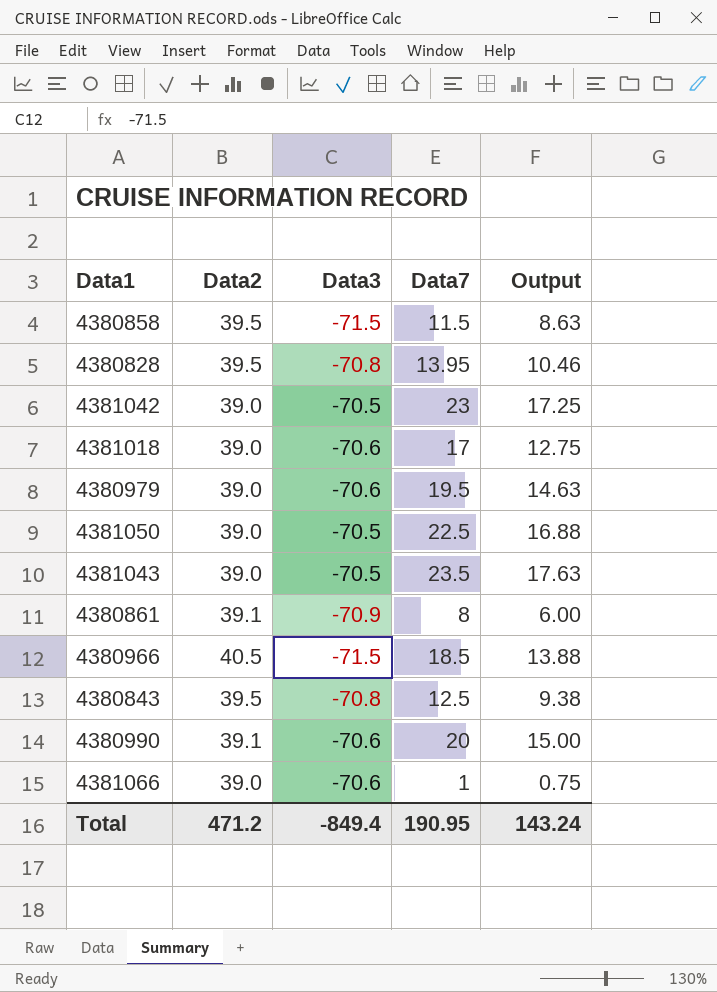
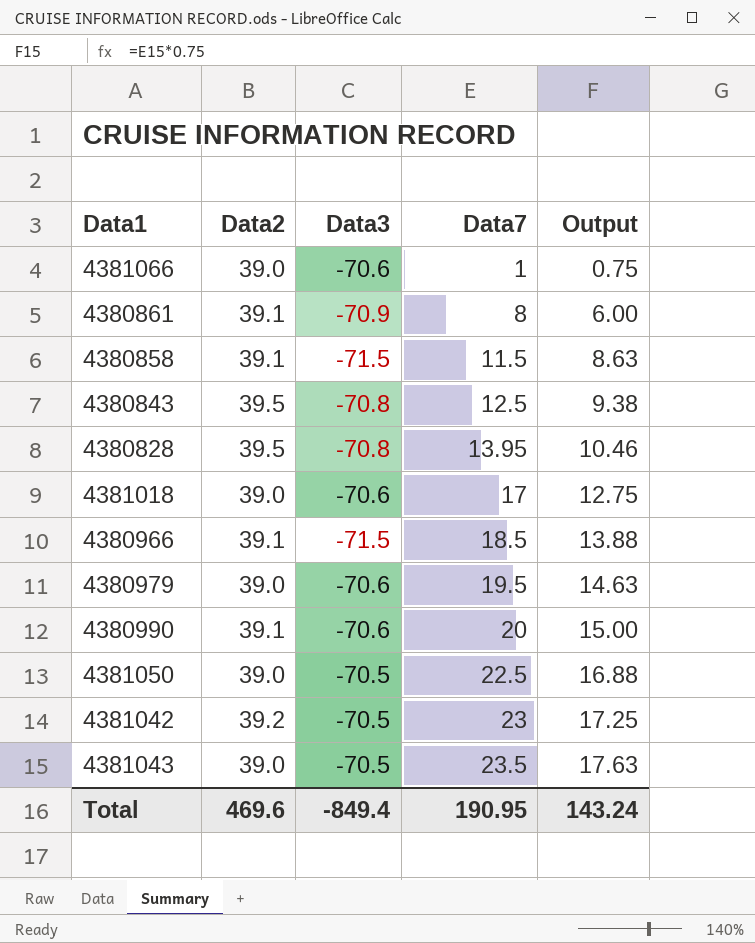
row order: none -> Data7 ascending
4380858 | Data2: 39.5 -> 39.1
4380966 | Data2: 40.5 -> 39.1
4381042 | Data2: 39.0 -> 39.2
Total | Data2: 471.2 -> 469.6

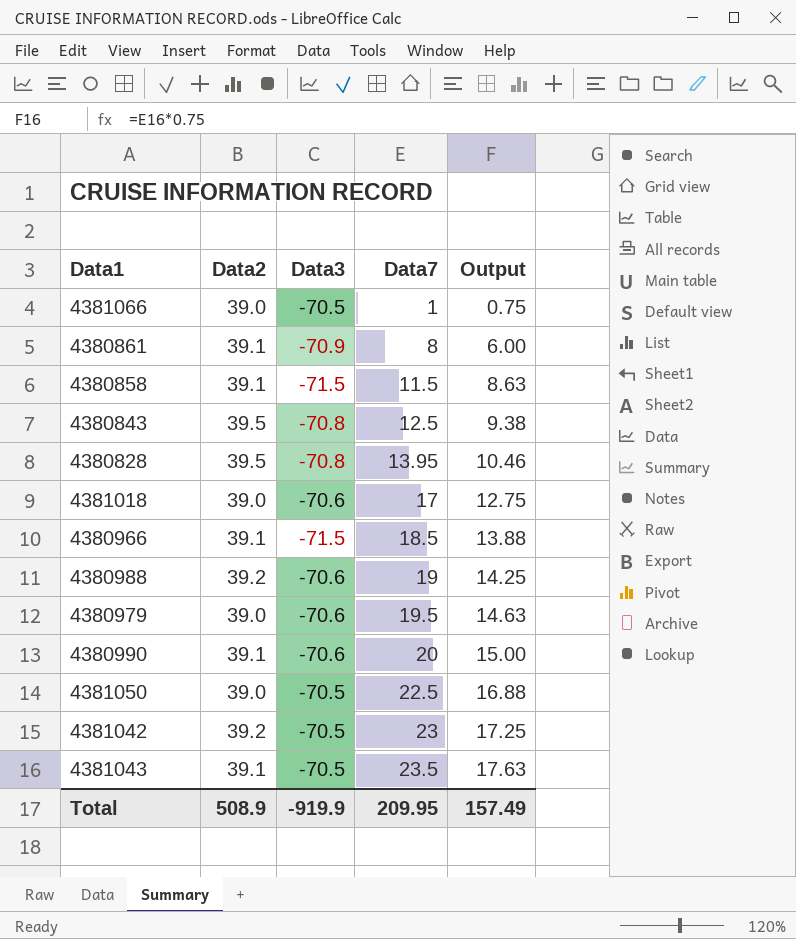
4381066 | Data3: -70.6 -> -70.5
row 4380988: none -> 39.2 | -70.6 | 19 | 14.25
4381043 | Data2: 39.0 -> 39.1
Total | Data2: 469.6 -> 508.9
Total | Data3: -849.4 -> -919.9
Total | Data7: 190.95 -> 209.95
Total | Output: 143.24 -> 157.49

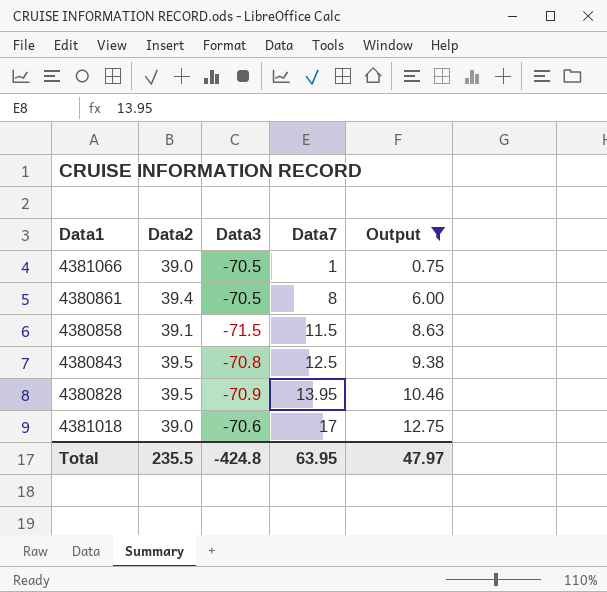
filter: none -> Output <= 12.75
4380861 | Data2: 39.1 -> 39.4
4380861 | Data3: -70.9 -> -70.5
4380828 | Data3: -70.8 -> -70.9
Total | Data2: 508.9 -> 235.5
Total | Data3: -919.9 -> -424.8
Total | Data7: 209.95 -> 63.95
Total | Output: 157.49 -> 47.97

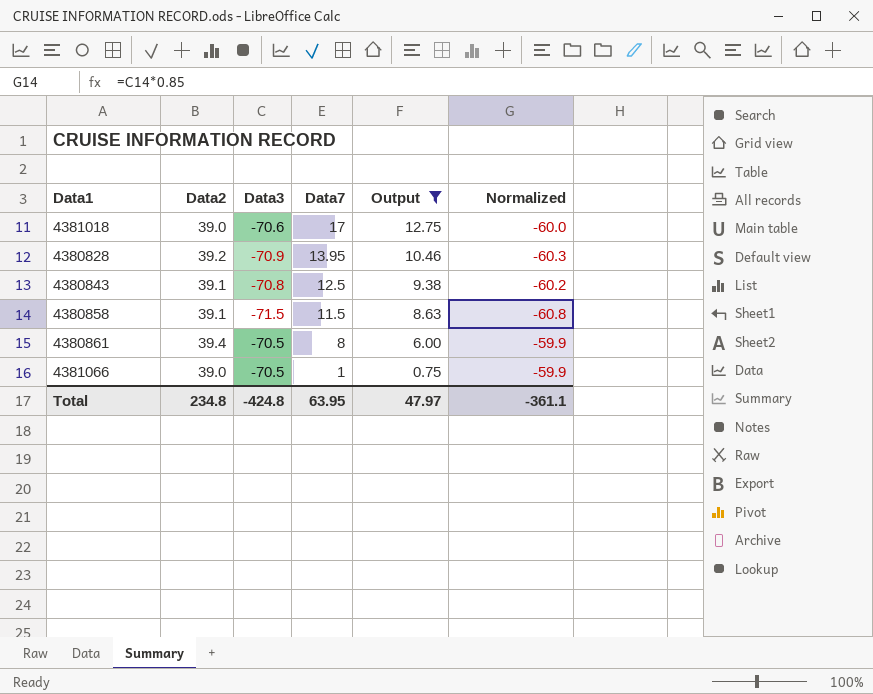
row order: Data7 ascending -> Data7 descending
column Normalized | formula: none -> [Data3] * 0.85
4380828 | Data2: 39.5 -> 39.2
4380843 | Data2: 39.5 -> 39.1
Total | Data2: 235.5 -> 234.8

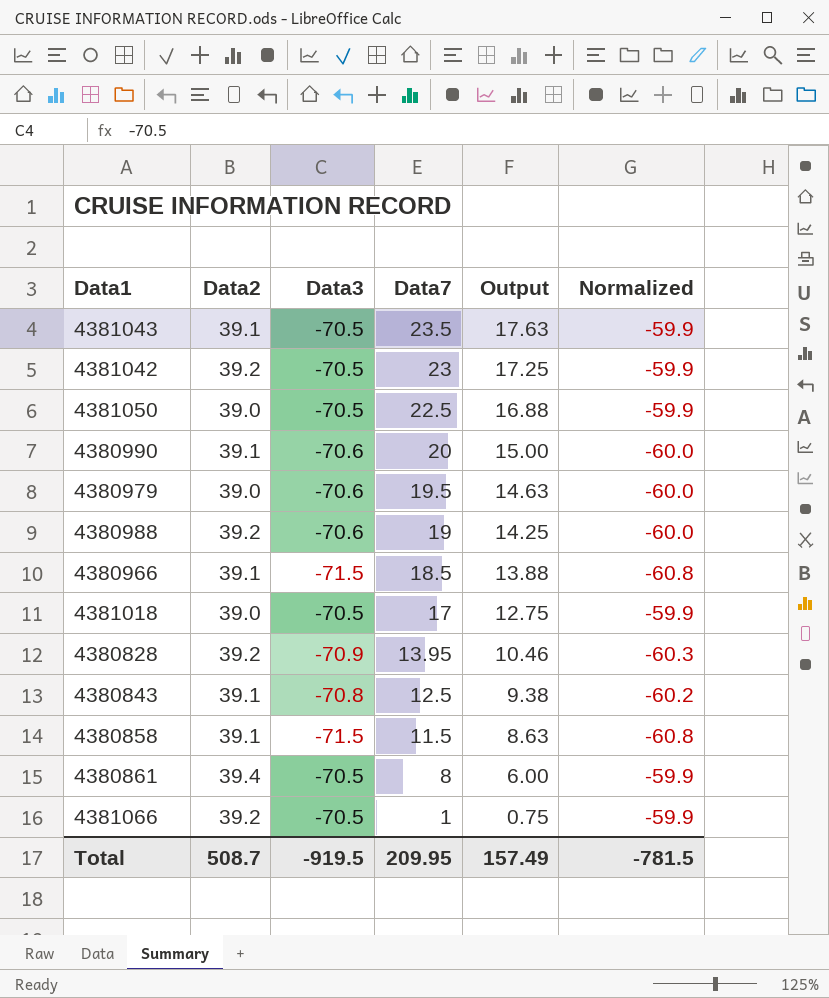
filter: Output <= 12.75 -> none
4381018 | Data3: -70.6 -> -70.5
4381018 | Normalized: -60.0 -> -59.9
4381066 | Data2: 39.0 -> 39.2
Total | Data2: 234.8 -> 508.7
Total | Data3: -424.8 -> -919.5
Total | Data7: 63.95 -> 209.95
Total | Output: 47.97 -> 157.49
Total | Normalized: -361.1 -> -781.5

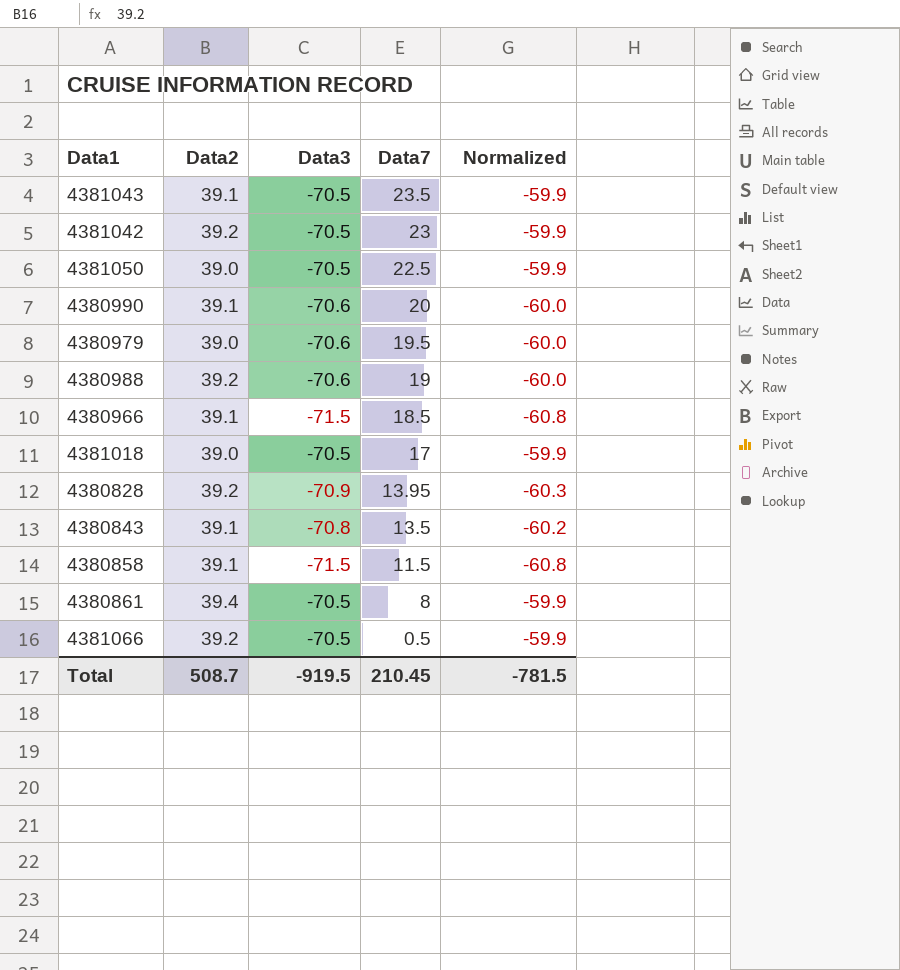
column Output | formula: [Data7] * 0.75 -> none
4380843 | Data7: 12.5 -> 13.5
4381066 | Data7: 1 -> 0.5
Total | Data7: 209.95 -> 210.45

